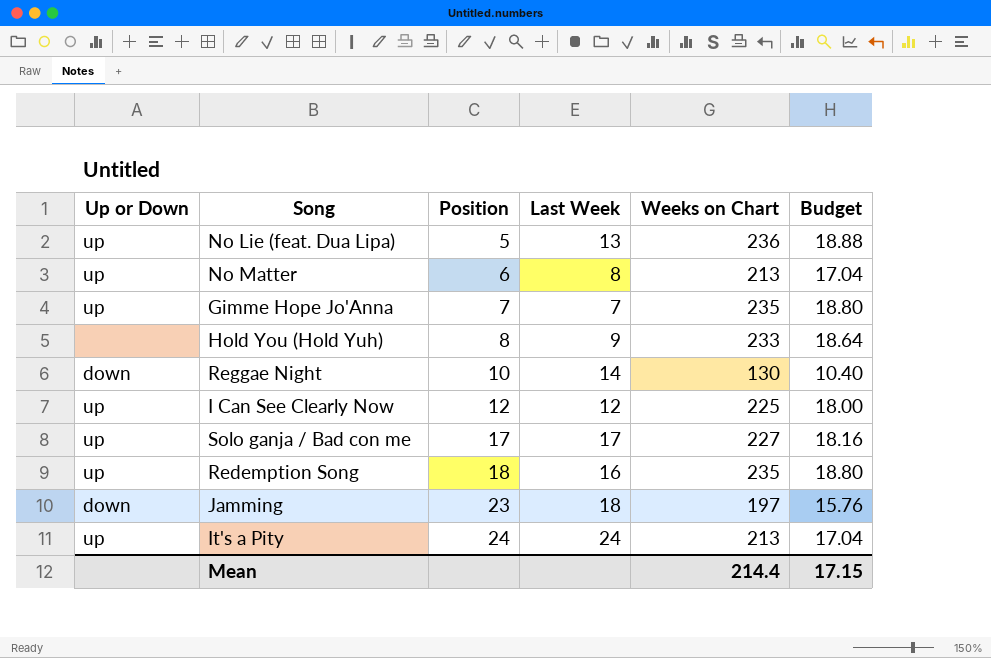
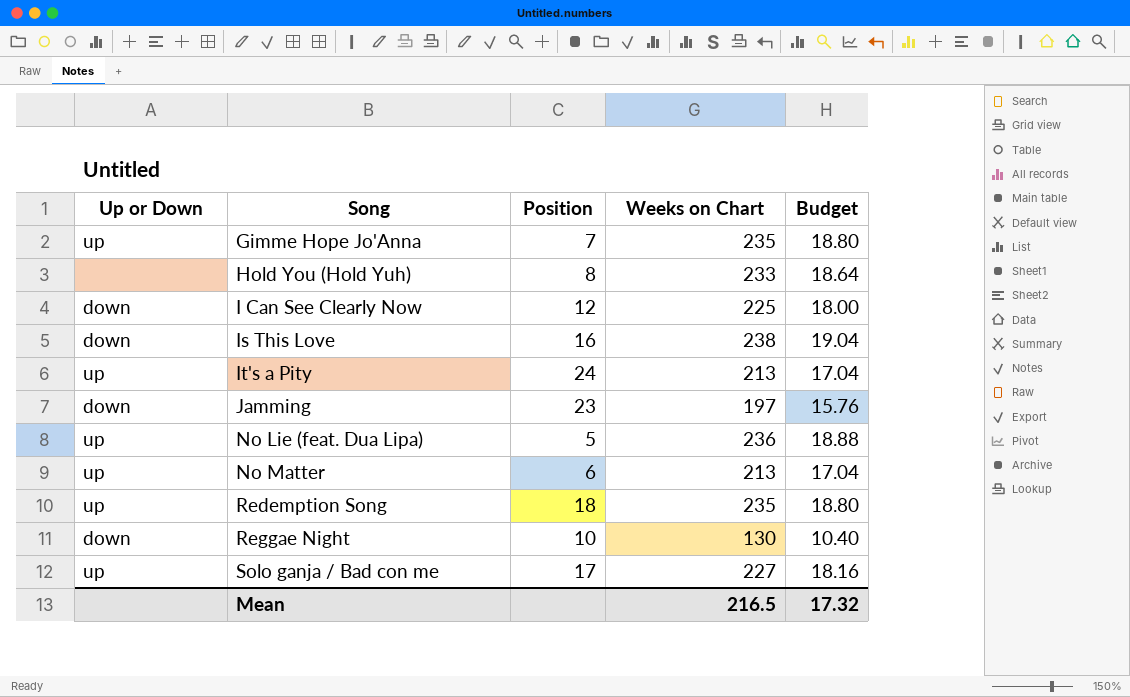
row order: Position ascending -> Song ascending
column Last Week | position: 4 -> none
I Can See Clearly Now | Up or Down: up -> down
row Is This Love: none -> down | 16 | 238 | 19.04
Mean | Weeks on Chart: 214.4 -> 216.5
Mean | Budget: 17.15 -> 17.32

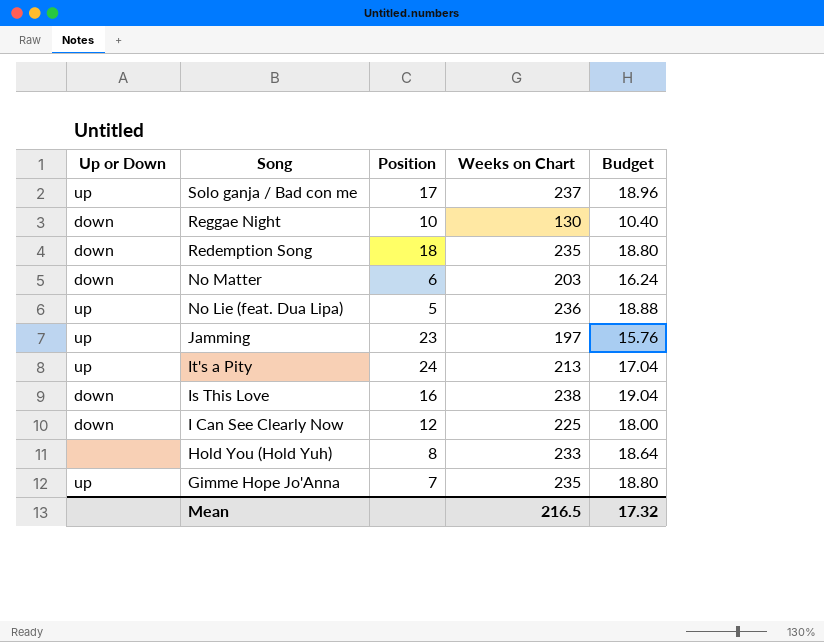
row order: Song ascending -> Song descending
Solo ganja / Bad con me | Weeks on Chart: 227 -> 237
Solo ganja / Bad con me | Budget: 18.16 -> 18.96
Redemption Song | Up or Down: up -> down
No Matter | Up or Down: up -> down
No Matter | Weeks on Chart: 213 -> 203
No Matter | Budget: 17.04 -> 16.24
Jamming | Up or Down: down -> up

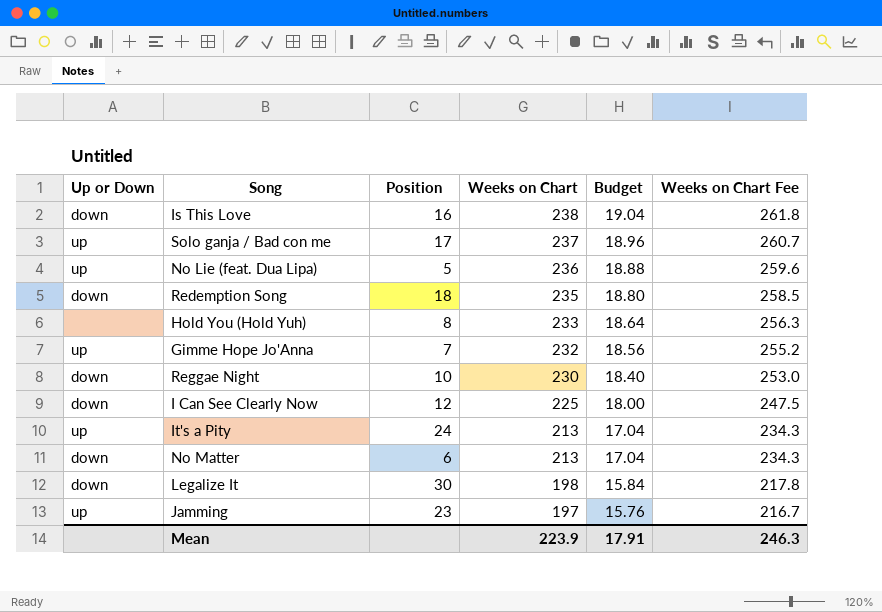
row order: Song descending -> Weeks on Chart descending
column Weeks on Chart Fee | formula: none -> [Weeks on Chart] * 1.1
Gimme Hope Jo'Anna | Weeks on Chart: 235 -> 232
Gimme Hope Jo'Anna | Budget: 18.80 -> 18.56
Reggae Night | Weeks on Chart: 130 -> 230
Reggae Night | Budget: 10.40 -> 18.40
No Matter | Weeks on Chart: 203 -> 213
No Matter | Budget: 16.24 -> 17.04
row Legalize It: none -> down | 30 | 198 | 15.84 | 217.8
Mean | Weeks on Chart: 216.5 -> 223.9
Mean | Budget: 17.32 -> 17.91

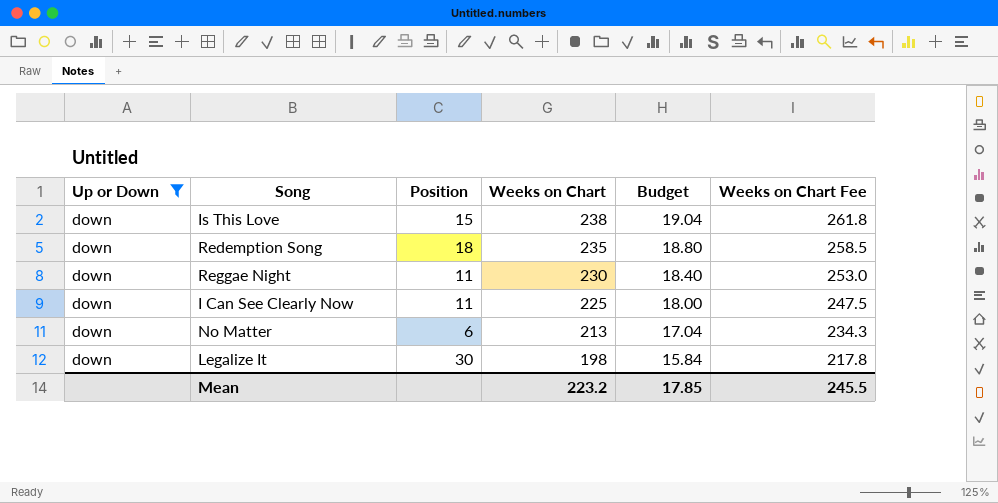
filter: none -> Up or Down = down
Is This Love | Position: 16 -> 15
Reggae Night | Position: 10 -> 11
I Can See Clearly Now | Position: 12 -> 11
Mean | Weeks on Chart: 223.9 -> 223.2
Mean | Budget: 17.91 -> 17.85
Mean | Weeks on Chart Fee: 246.3 -> 245.5

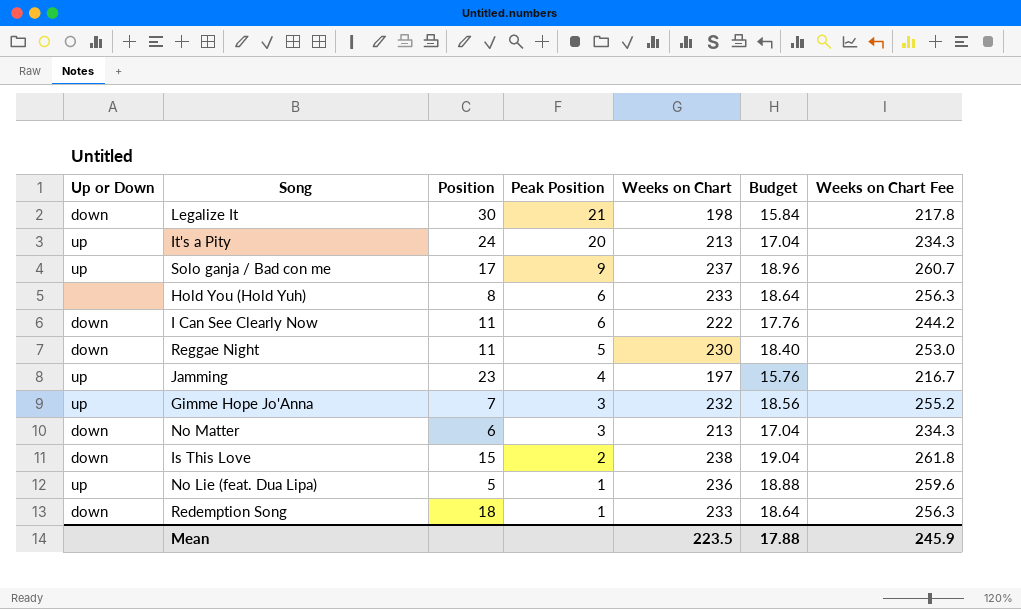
filter: Up or Down = down -> none
row order: Weeks on Chart descending -> Peak Position descending
column Peak Position | position: none -> 4
I Can See Clearly Now | Weeks on Chart: 225 -> 222
I Can See Clearly Now | Budget: 18.00 -> 17.76
I Can See Clearly Now | Weeks on Chart Fee: 247.5 -> 244.2
Redemption Song | Weeks on Chart: 235 -> 233
Redemption Song | Budget: 18.80 -> 18.64
Redemption Song | Weeks on Chart Fee: 258.5 -> 256.3
Mean | Weeks on Chart: 223.2 -> 223.5
Mean | Budget: 17.85 -> 17.88
Mean | Weeks on Chart Fee: 245.5 -> 245.9

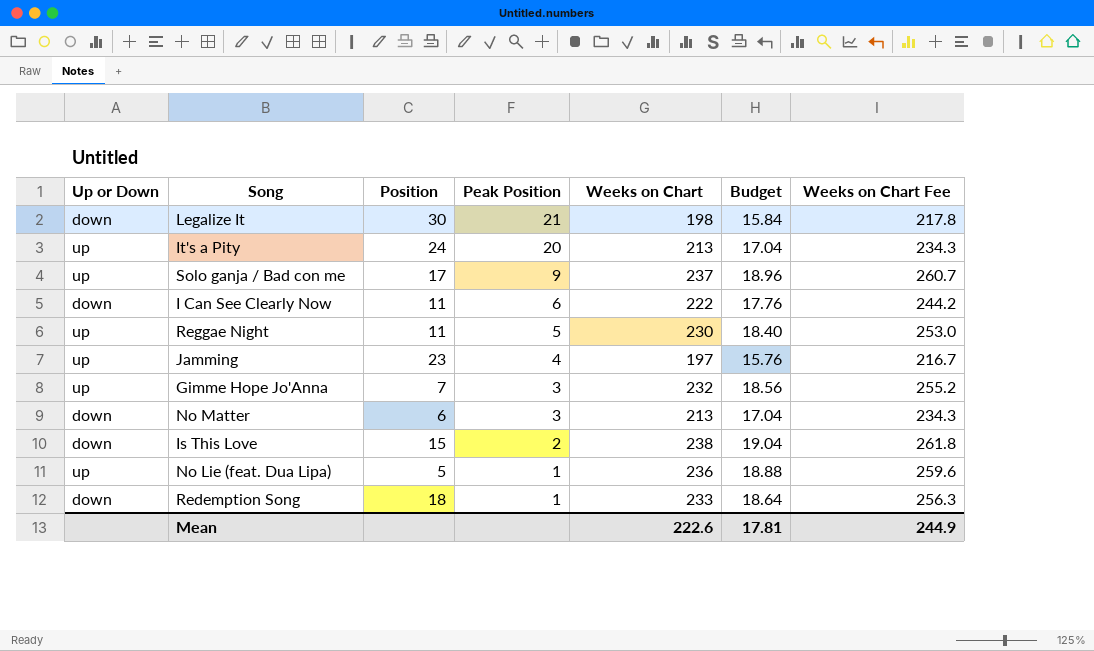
row Hold You (Hold Yuh): none | 8 | 6 | 233 | 18.64 | 256.3 -> none
Reggae Night | Up or Down: down -> up
Mean | Weeks on Chart: 223.5 -> 222.6
Mean | Budget: 17.88 -> 17.81
Mean | Weeks on Chart Fee: 245.9 -> 244.9

